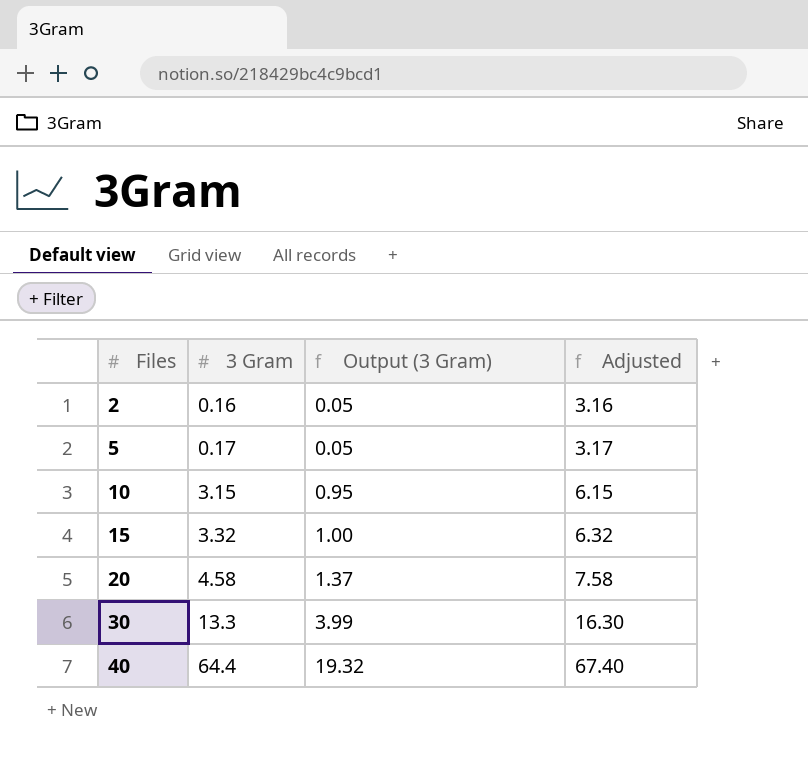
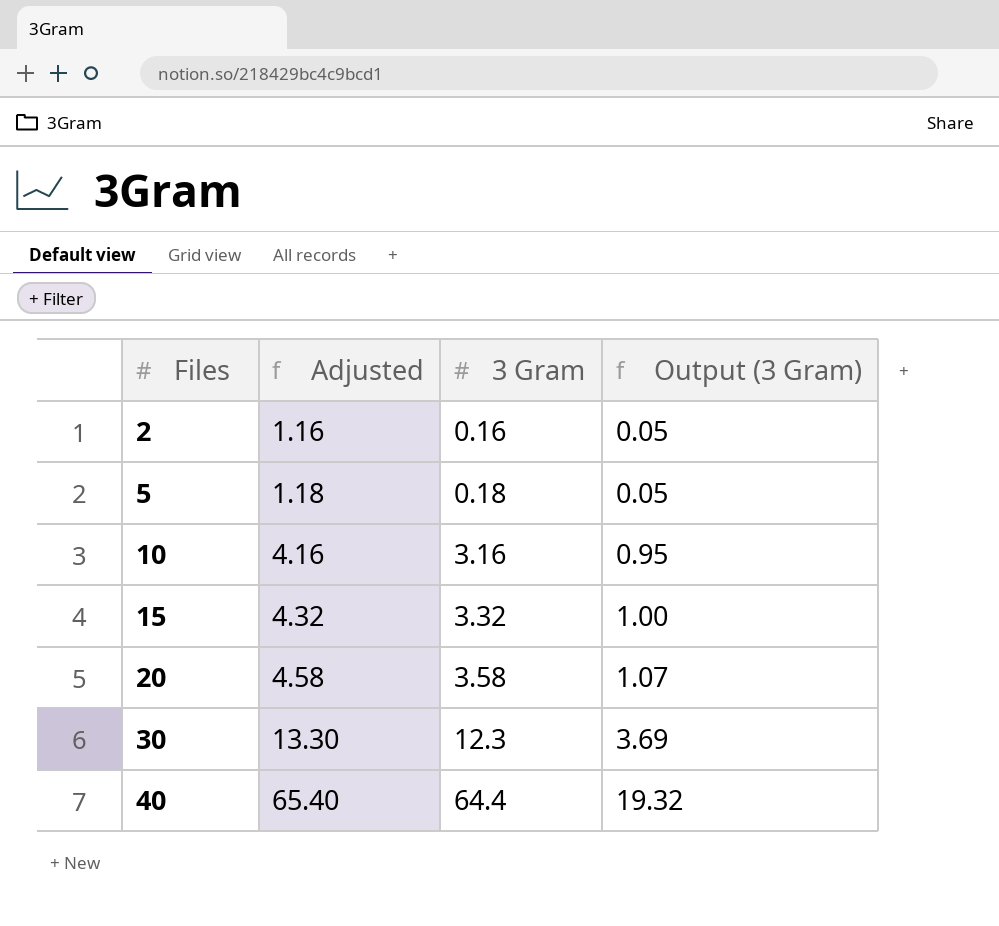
column Adjusted | formula: [3 Gram] + 3 -> [3 Gram] + 1
column Adjusted | position: 4 -> 2
5 | 3 Gram: 0.17 -> 0.18
10 | 3 Gram: 3.15 -> 3.16
20 | 3 Gram: 4.58 -> 3.58
20 | Output (3 Gram): 1.37 -> 1.07
30 | 3 Gram: 13.3 -> 12.3
30 | Output (3 Gram): 3.99 -> 3.69

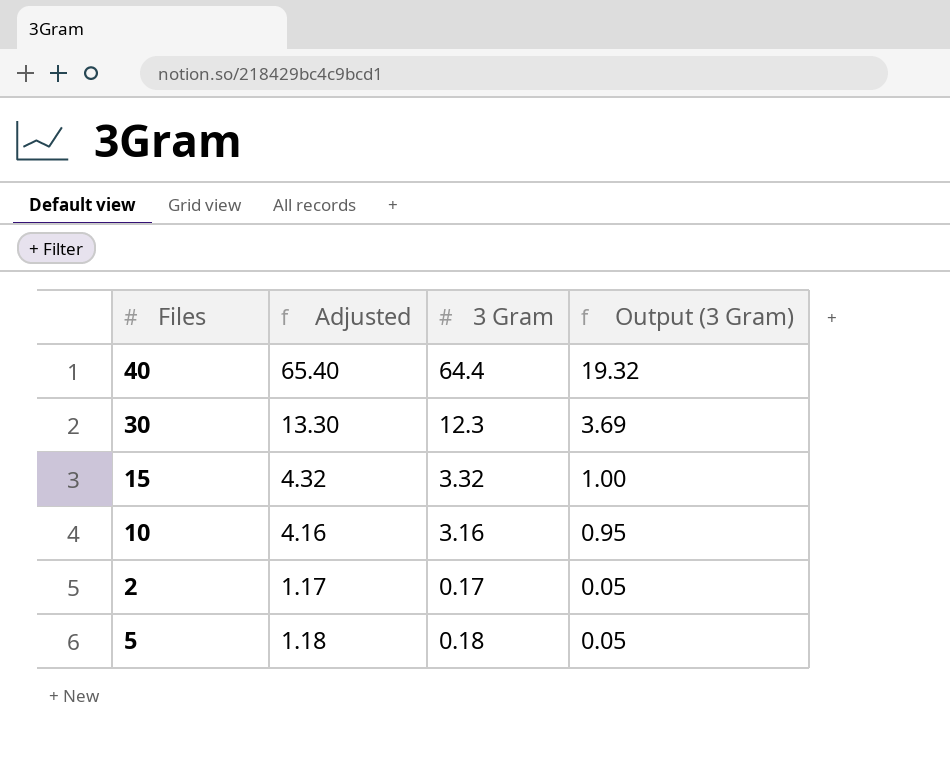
row order: Files ascending -> Output (3 Gram) descending
row 20: 4.58 | 3.58 | 1.07 -> none
2 | Adjusted: 1.16 -> 1.17
2 | 3 Gram: 0.16 -> 0.17

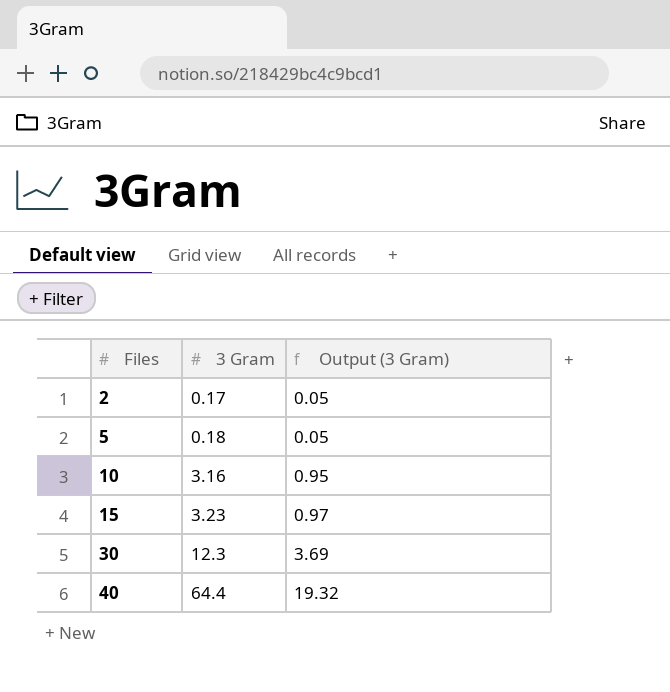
row order: Output (3 Gram) descending -> Files ascending
column Adjusted | formula: [3 Gram] + 1 -> none
15 | 3 Gram: 3.32 -> 3.23
15 | Output (3 Gram): 1.00 -> 0.97

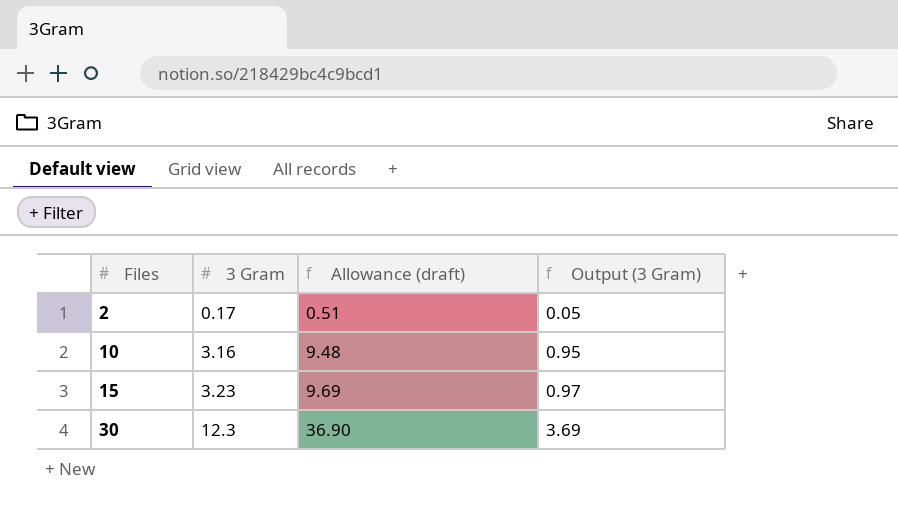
column Allowance (draft) | formula: none -> [3 Gram] * 3
row 5: 0.18 | 0.05 -> none
row 40: 64.4 | 19.32 -> none

